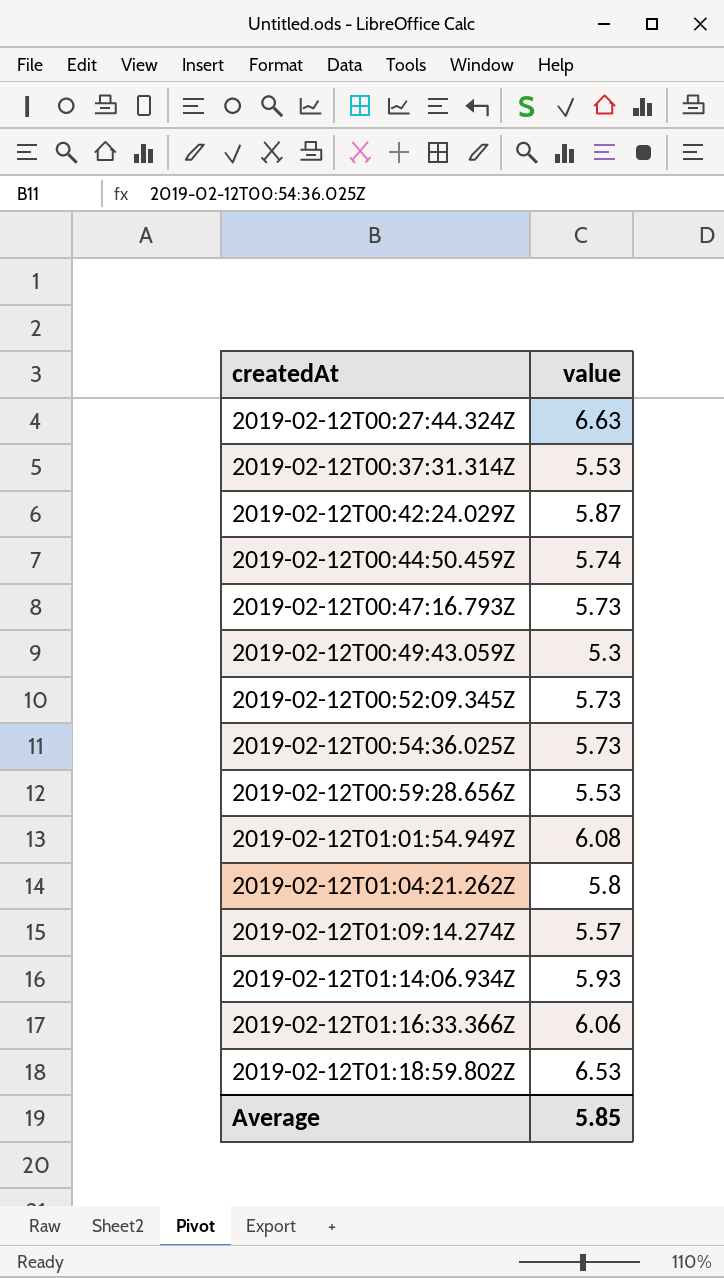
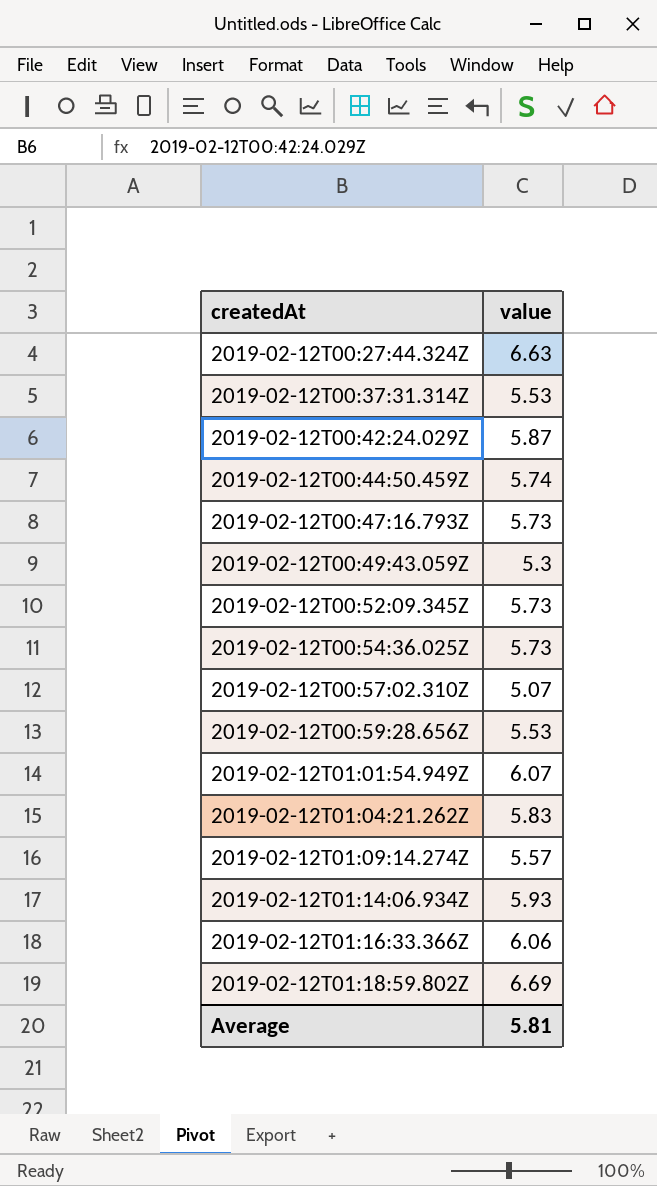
row 2019-02-12T00:57:02.310Z: none -> 5.07
2019-02-12T01:01:54.949Z | value: 6.08 -> 6.07
2019-02-12T01:04:21.262Z | value: 5.8 -> 5.83
2019-02-12T01:18:59.802Z | value: 6.53 -> 6.69
Average | value: 5.85 -> 5.81

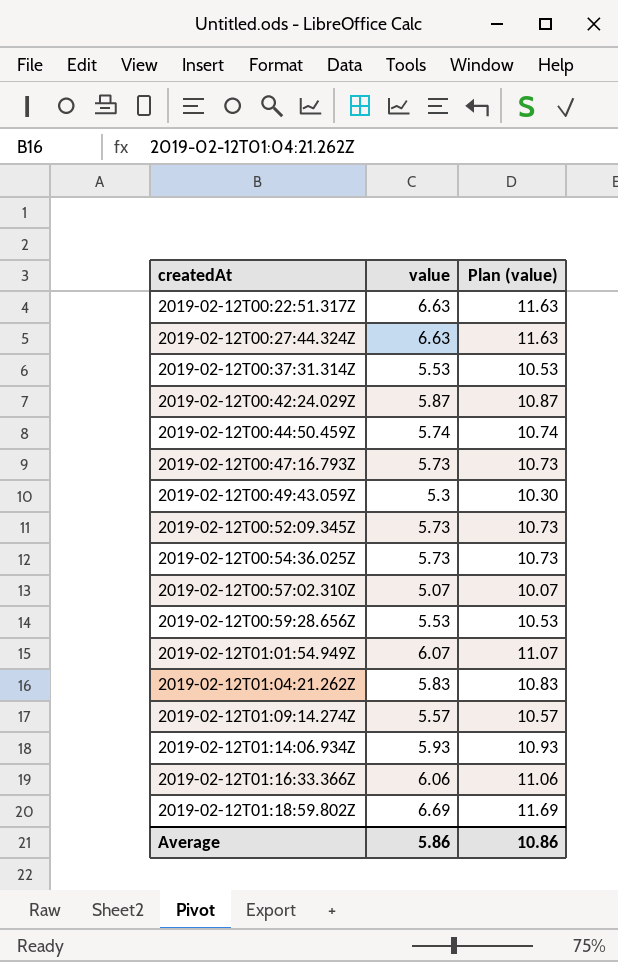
column Plan (value) | formula: none -> [value] + 5
row 2019-02-12T00:22:51.317Z: none -> 6.63 | 11.63
Average | value: 5.81 -> 5.86

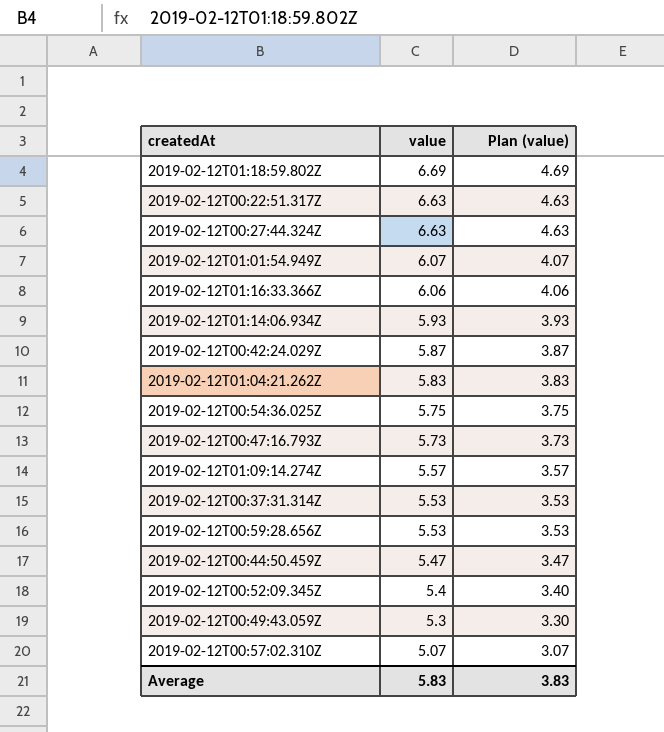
row order: createdAt ascending -> value descending
column Plan (value) | formula: [value] + 5 -> [value] - 2
2019-02-12T00:54:36.025Z | value: 5.73 -> 5.75
2019-02-12T00:44:50.459Z | value: 5.74 -> 5.47
2019-02-12T00:52:09.345Z | value: 5.73 -> 5.4
Average | value: 5.86 -> 5.83
Average | Plan (value): 10.86 -> 3.83

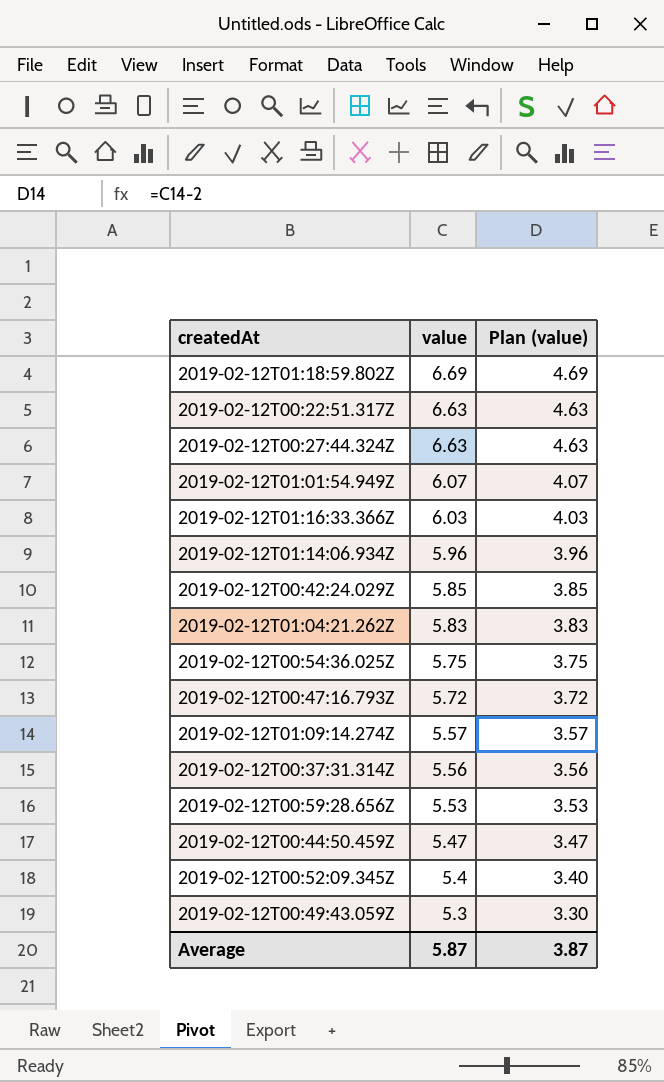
row 2019-02-12T00:57:02.310Z: 5.07 | 3.07 -> none
2019-02-12T01:16:33.366Z | value: 6.06 -> 6.03
2019-02-12T01:16:33.366Z | Plan (value): 4.06 -> 4.03
2019-02-12T01:14:06.934Z | value: 5.93 -> 5.96
2019-02-12T01:14:06.934Z | Plan (value): 3.93 -> 3.96
2019-02-12T00:42:24.029Z | value: 5.87 -> 5.85
2019-02-12T00:42:24.029Z | Plan (value): 3.87 -> 3.85
2019-02-12T00:47:16.793Z | value: 5.73 -> 5.72
2019-02-12T00:47:16.793Z | Plan (value): 3.73 -> 3.72
2019-02-12T00:37:31.314Z | value: 5.53 -> 5.56
2019-02-12T00:37:31.314Z | Plan (value): 3.53 -> 3.56
Average | value: 5.83 -> 5.87
Average | Plan (value): 3.83 -> 3.87

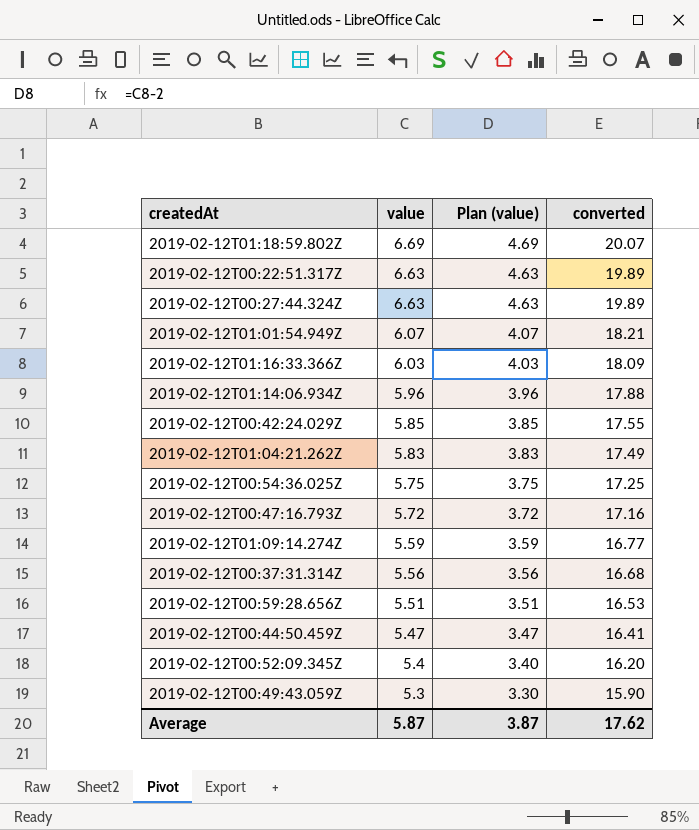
column converted | formula: none -> [value] * 3
2019-02-12T01:09:14.274Z | value: 5.57 -> 5.59
2019-02-12T01:09:14.274Z | Plan (value): 3.57 -> 3.59
2019-02-12T00:59:28.656Z | value: 5.53 -> 5.51
2019-02-12T00:59:28.656Z | Plan (value): 3.53 -> 3.51

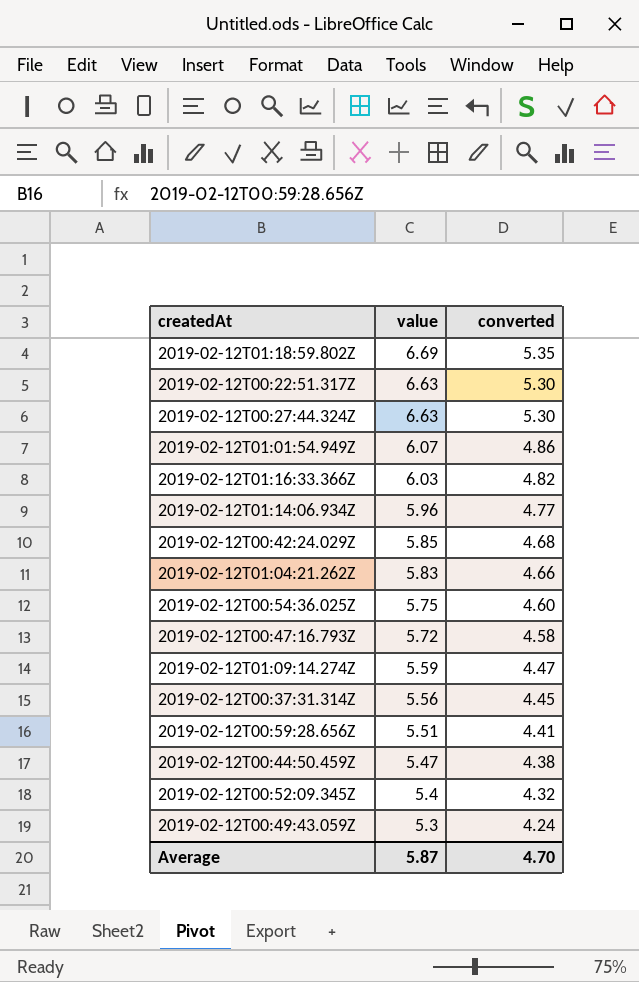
column Plan (value) | formula: [value] - 2 -> none
column converted | formula: [value] * 3 -> [value] * 0.8
Average | converted: 17.62 -> 4.70

